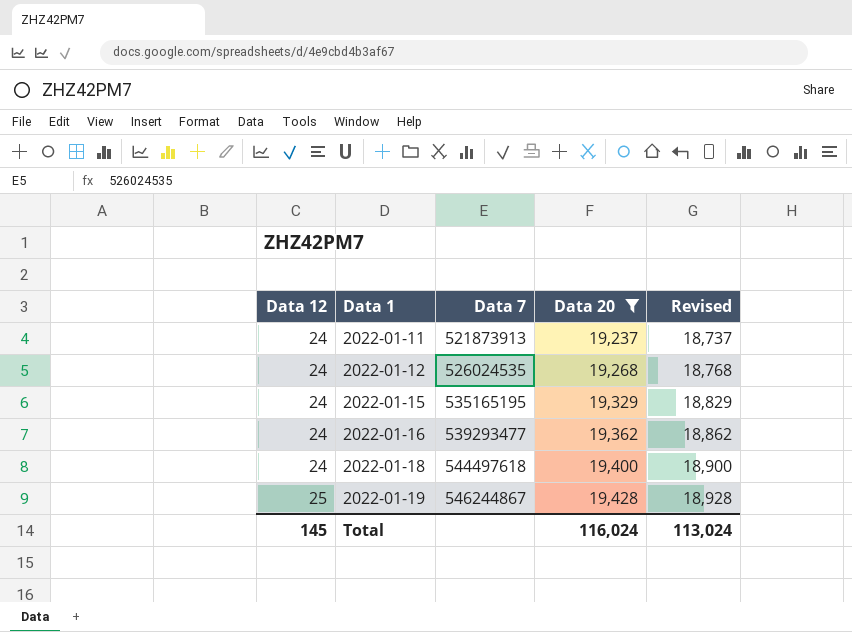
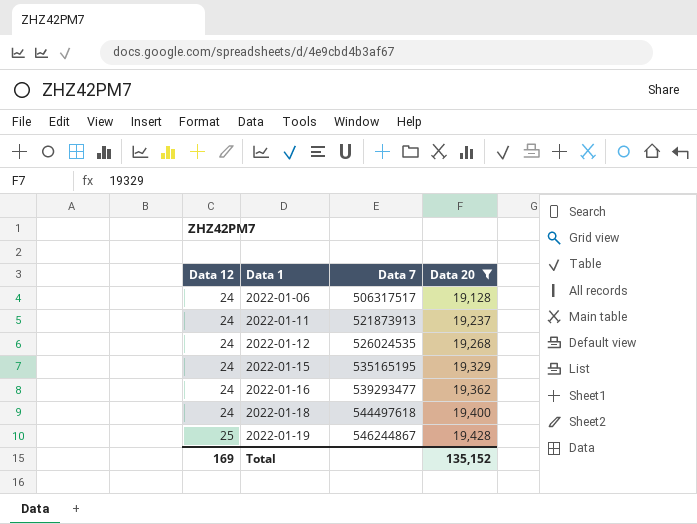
column Revised | formula: [Data 20] - 500 -> none
row 2022-01-06: none -> 24 | 506317517 | 19,128
Total | Data 12: 145 -> 169
Total | Data 20: 116,024 -> 135,152

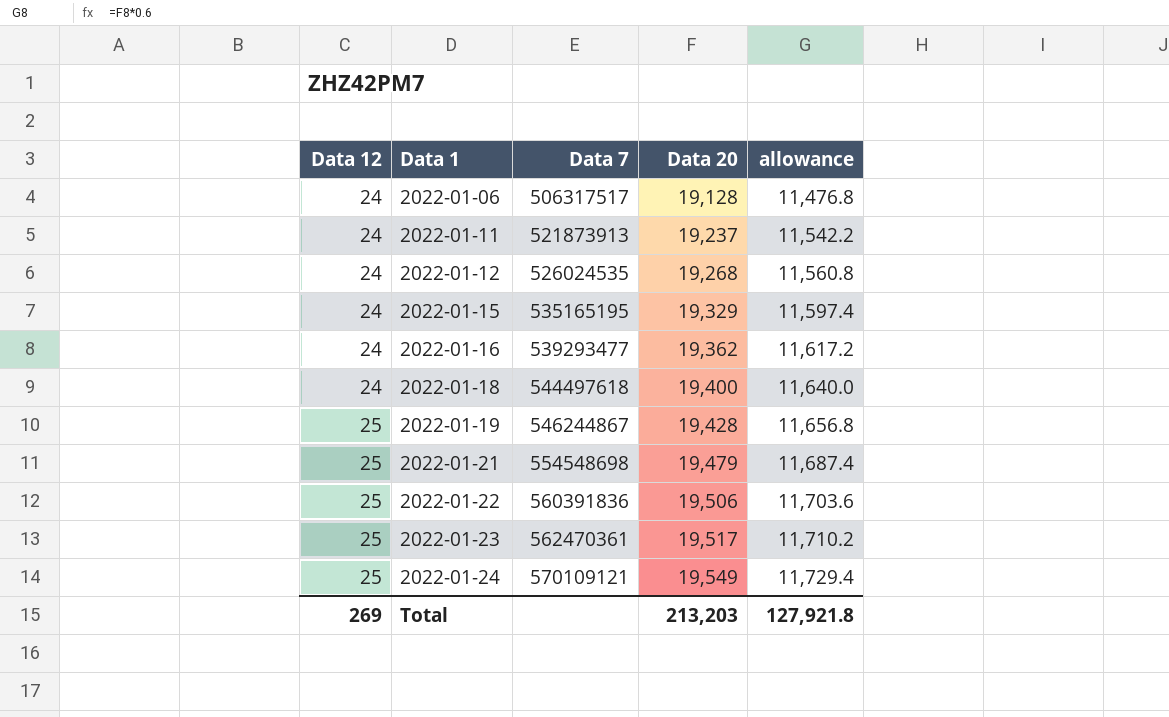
filter: Data 20 <= 19,428 -> none
column allowance | formula: none -> [Data 20] * 0.6
Total | Data 12: 169 -> 269
Total | Data 20: 135,152 -> 213,203

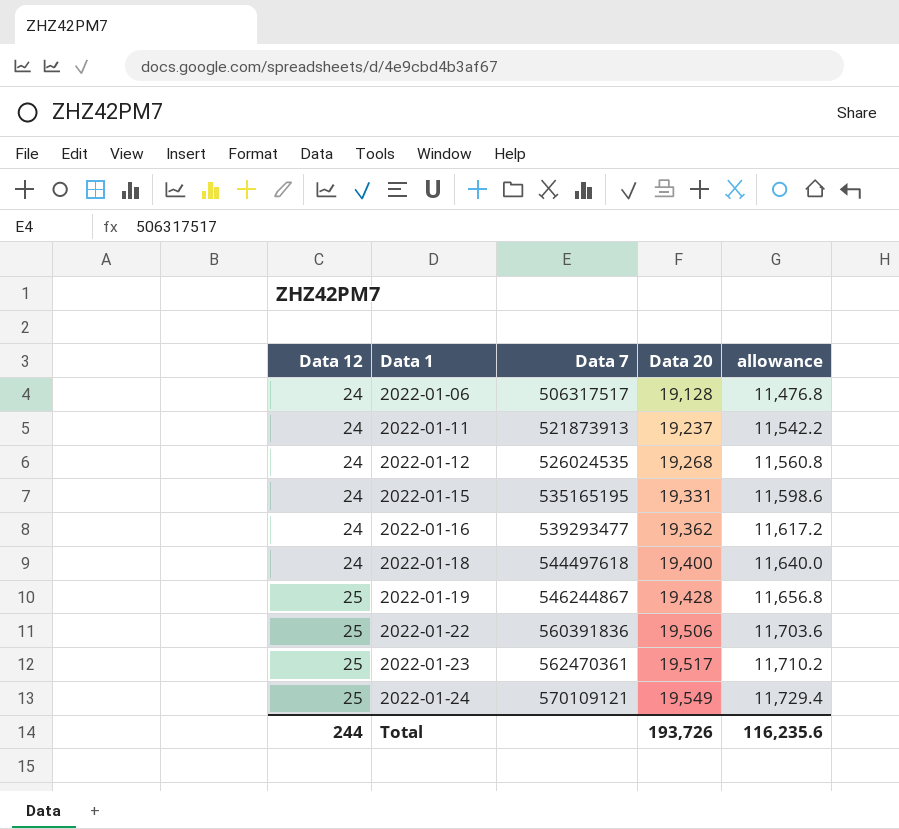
row 2022-01-21: 25 | 554548698 | 19,479 | 11,687.4 -> none
2022-01-15 | Data 20: 19,329 -> 19,331
2022-01-15 | allowance: 11,597.4 -> 11,598.6
Total | Data 12: 269 -> 244
Total | Data 20: 213,203 -> 193,726
Total | allowance: 127,921.8 -> 116,235.6

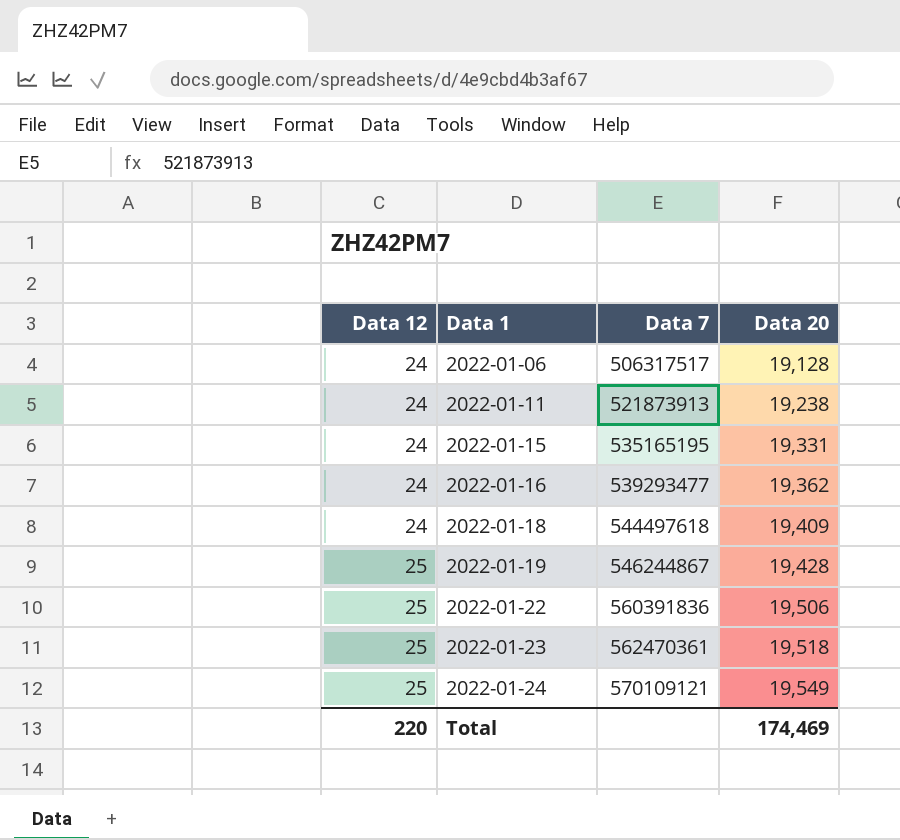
column allowance | formula: [Data 20] * 0.6 -> none
row 2022-01-12: 24 | 526024535 | 19,268 | 11,560.8 -> none
2022-01-11 | Data 20: 19,237 -> 19,238
2022-01-18 | Data 20: 19,400 -> 19,409
2022-01-23 | Data 20: 19,517 -> 19,518
Total | Data 12: 244 -> 220
Total | Data 20: 193,726 -> 174,469

